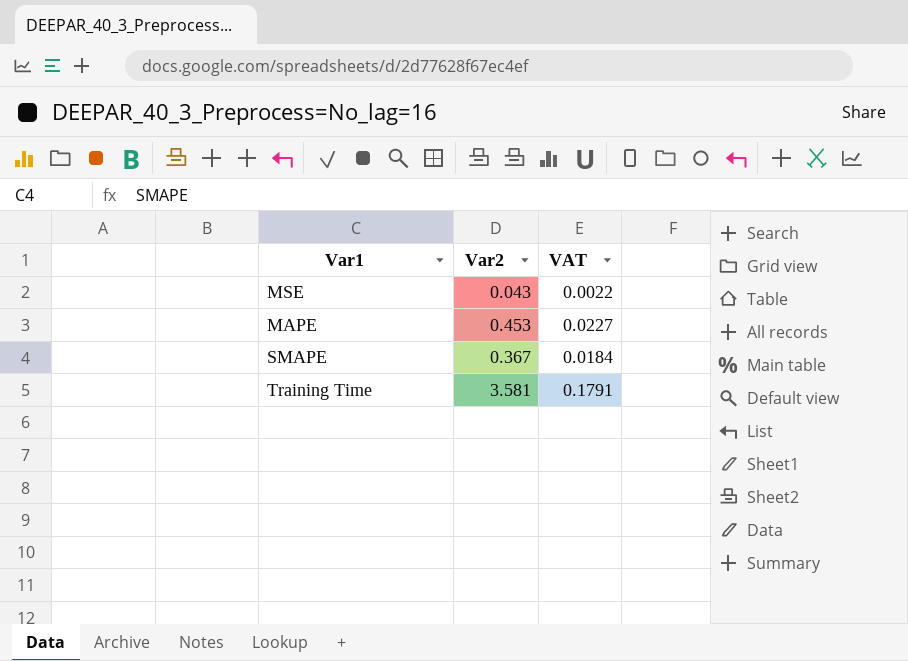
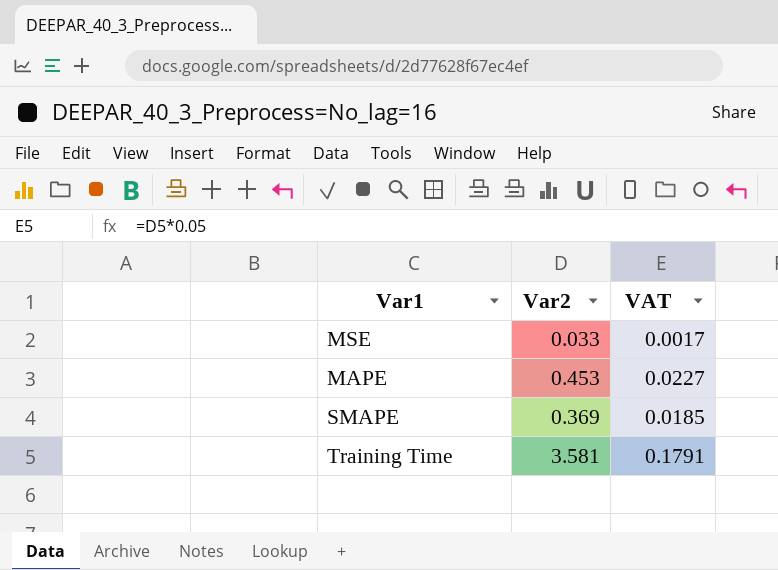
MSE | Var2: 0.043 -> 0.033
MSE | VAT: 0.0022 -> 0.0017
SMAPE | Var2: 0.367 -> 0.369
SMAPE | VAT: 0.0184 -> 0.0185

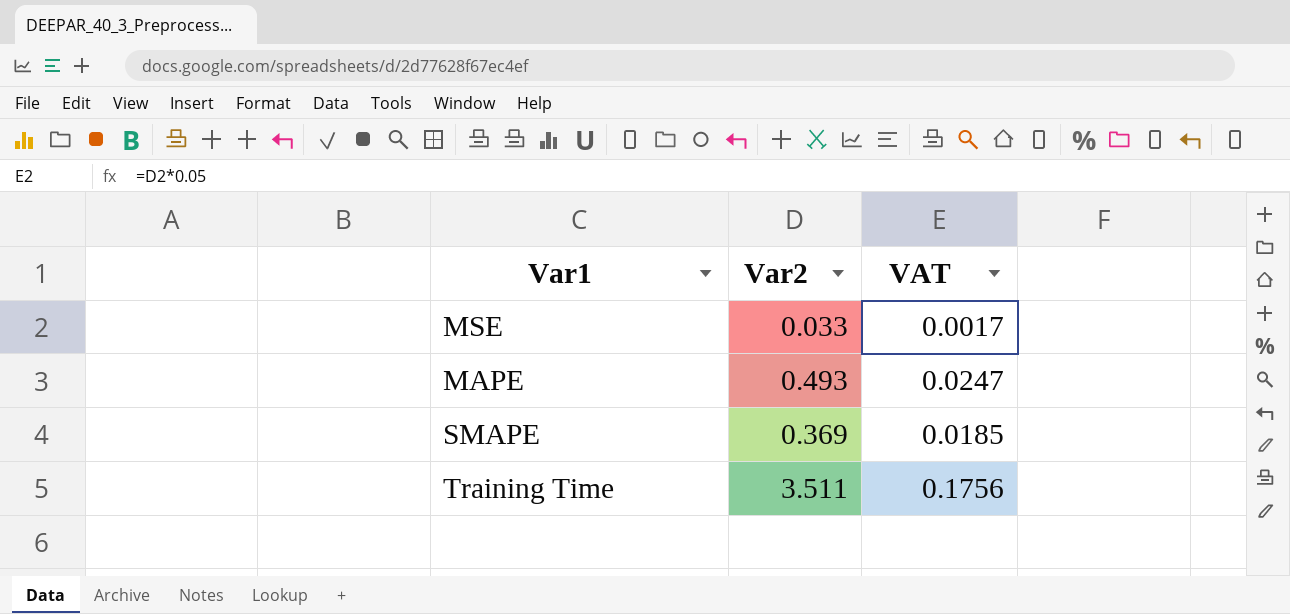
MAPE | Var2: 0.453 -> 0.493
MAPE | VAT: 0.0227 -> 0.0247
Training Time | Var2: 3.581 -> 3.511
Training Time | VAT: 0.1791 -> 0.1756

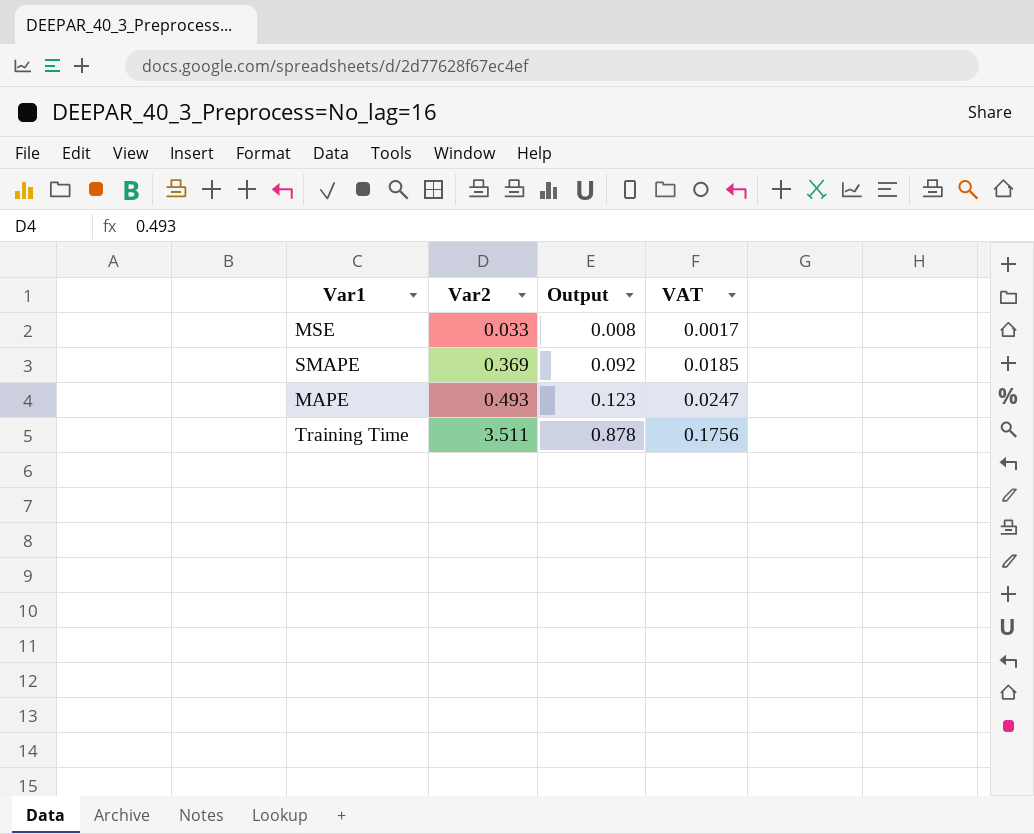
row order: none -> Var2 ascending
column Output | formula: none -> [Var2] * 0.25

